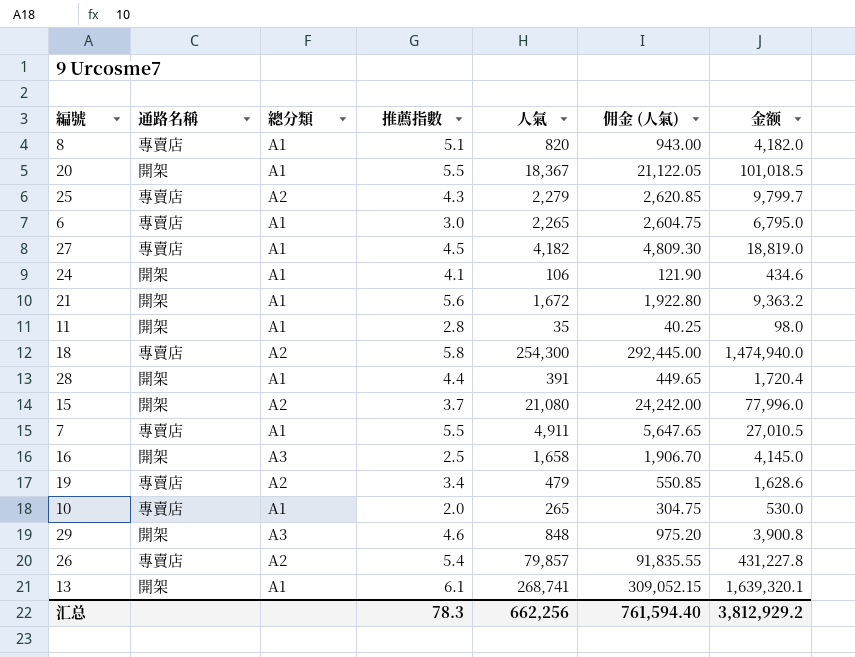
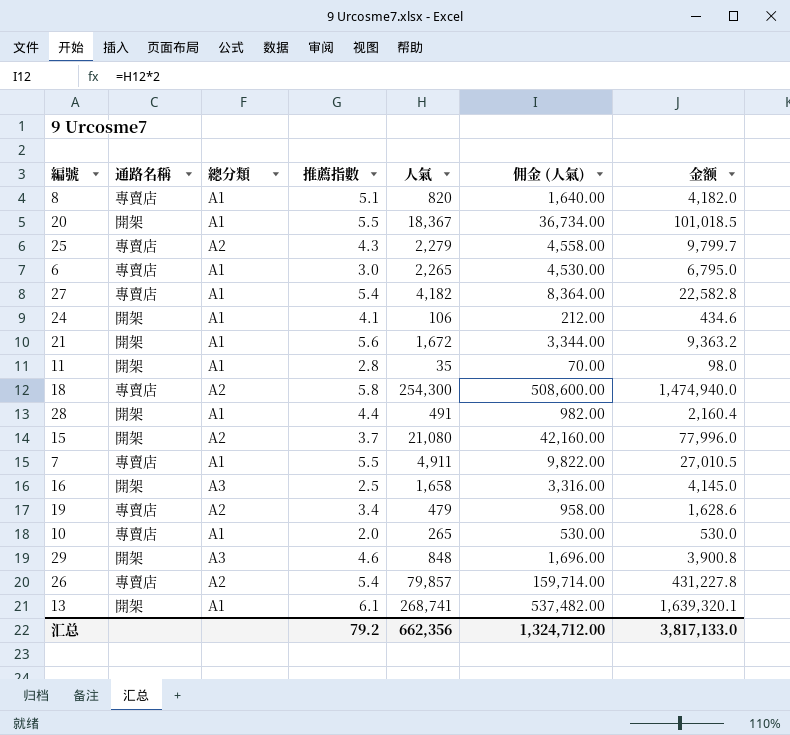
column 佣金 (人氣) | formula: [人氣] * 1.15 -> [人氣] * 2
27 | 推薦指數: 4.5 -> 5.4
27 | 金额: 18,819.0 -> 22,582.8
28 | 人氣: 391 -> 491
28 | 金额: 1,720.4 -> 2,160.4
汇总 | 推薦指數: 78.3 -> 79.2
汇总 | 人氣: 662,256 -> 662,356
汇总 | 佣金 (人氣): 761,594.40 -> 1,324,712.00
汇总 | 金额: 3,812,929.2 -> 3,817,133.0

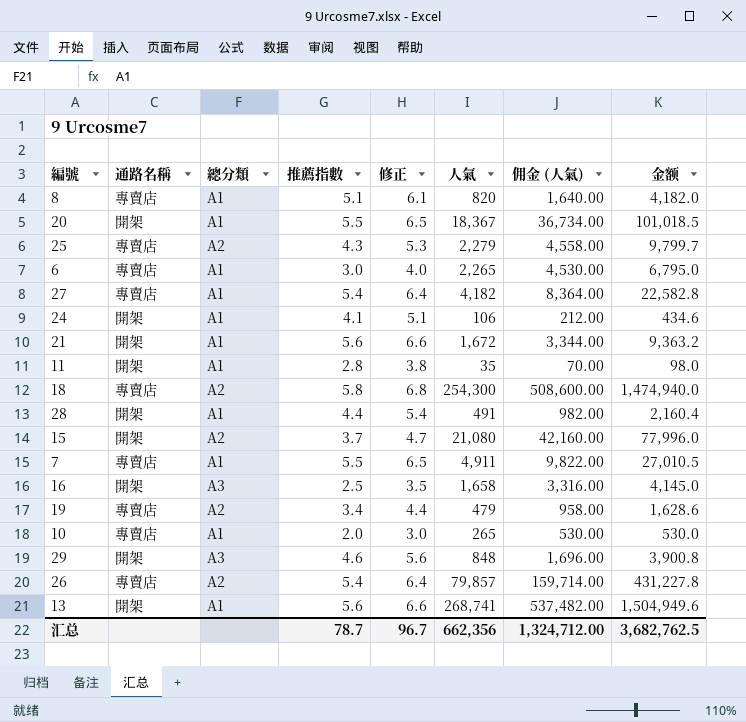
column 修正 | formula: none -> [推薦指數] + 1
13 | 推薦指數: 6.1 -> 5.6
13 | 金额: 1,639,320.1 -> 1,504,949.6
汇总 | 推薦指數: 79.2 -> 78.7
汇总 | 金额: 3,817,133.0 -> 3,682,762.5

